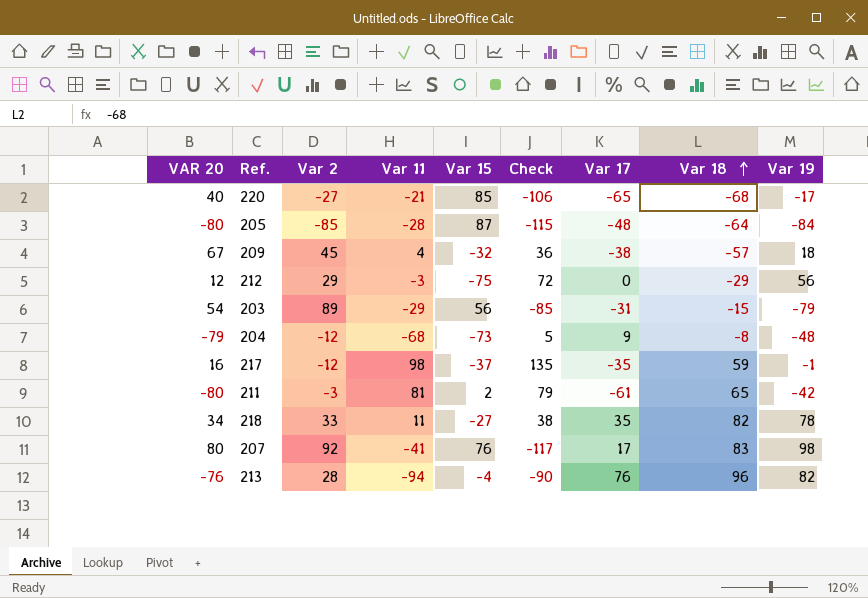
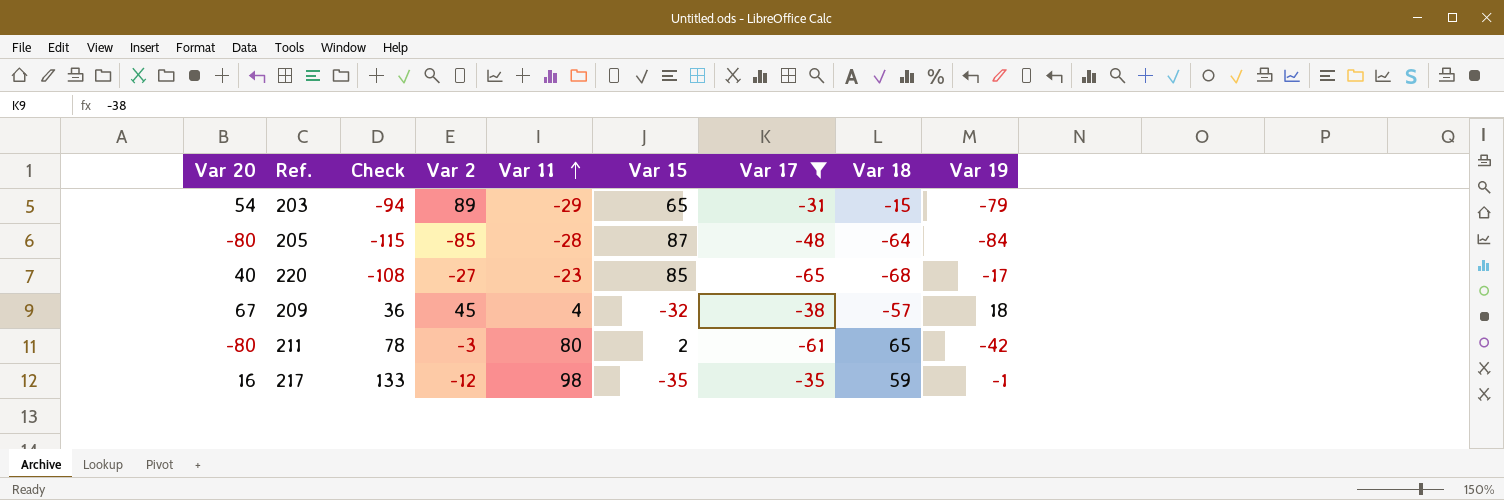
filter: none -> Var 17 <= -31
row order: Var 18 ascending -> Var 11 ascending
column name: VAR 20 -> Var 20
column Check | position: 6 -> 3
203 | Check: -85 -> -94
203 | Var 15: 56 -> 65
220 | Check: -106 -> -108
220 | Var 11: -21 -> -23
211 | Check: 79 -> 78
211 | Var 11: 81 -> 80
217 | Check: 135 -> 133
217 | Var 15: -37 -> -35

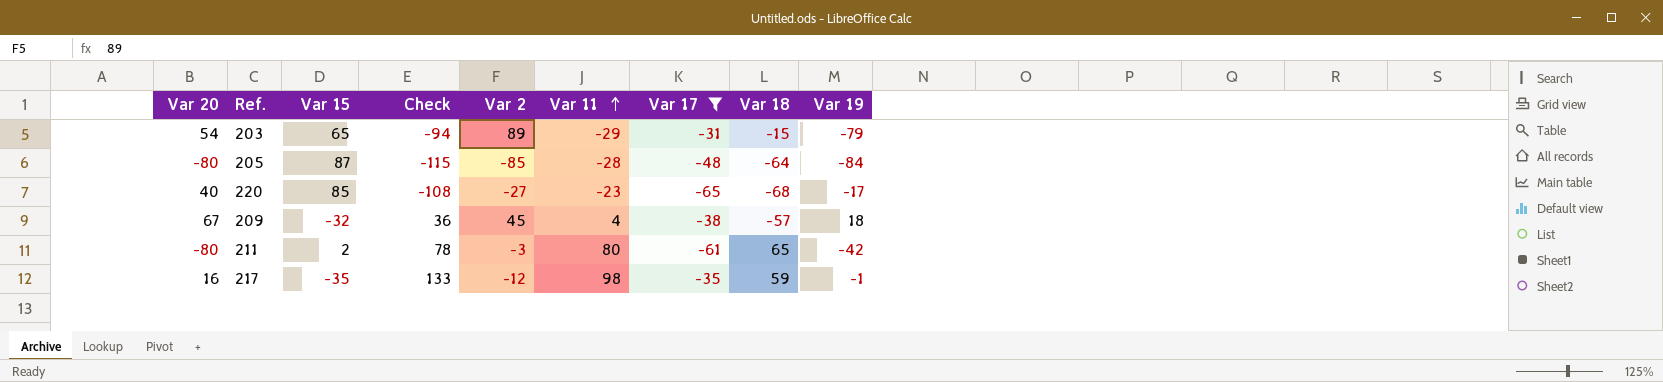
column Var 15 | position: 6 -> 3

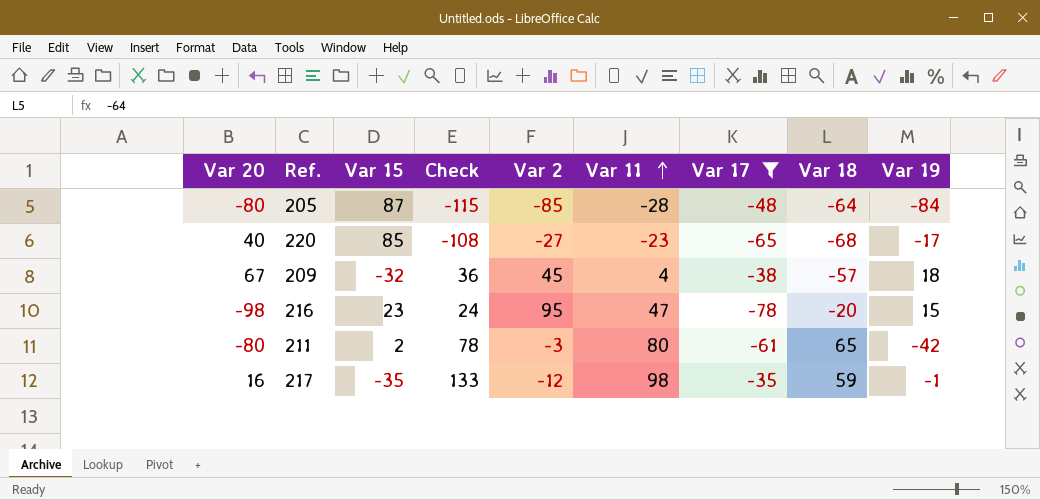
row 203: 54 | 65 | -94 | 89 | -29 | -31 | -15 | -79 -> none
row 216: none -> -98 | 23 | 24 | 95 | 47 | -78 | -20 | 15

